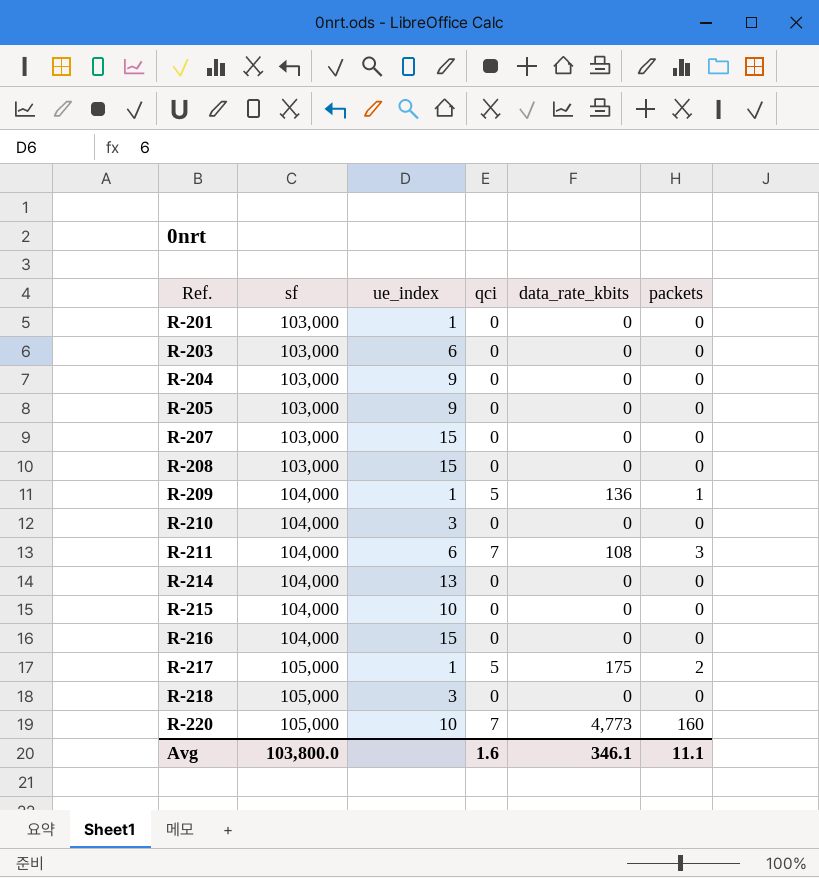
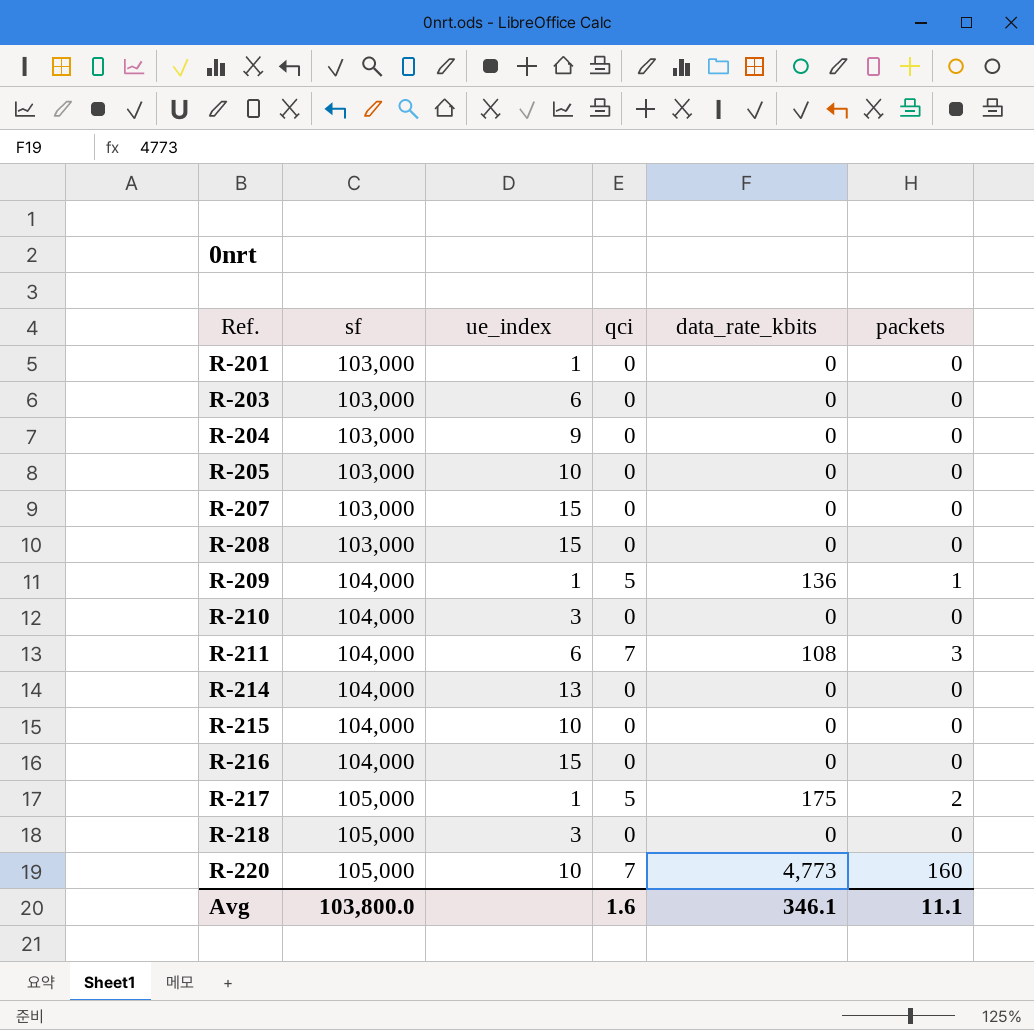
R-205 | ue_index: 9 -> 10

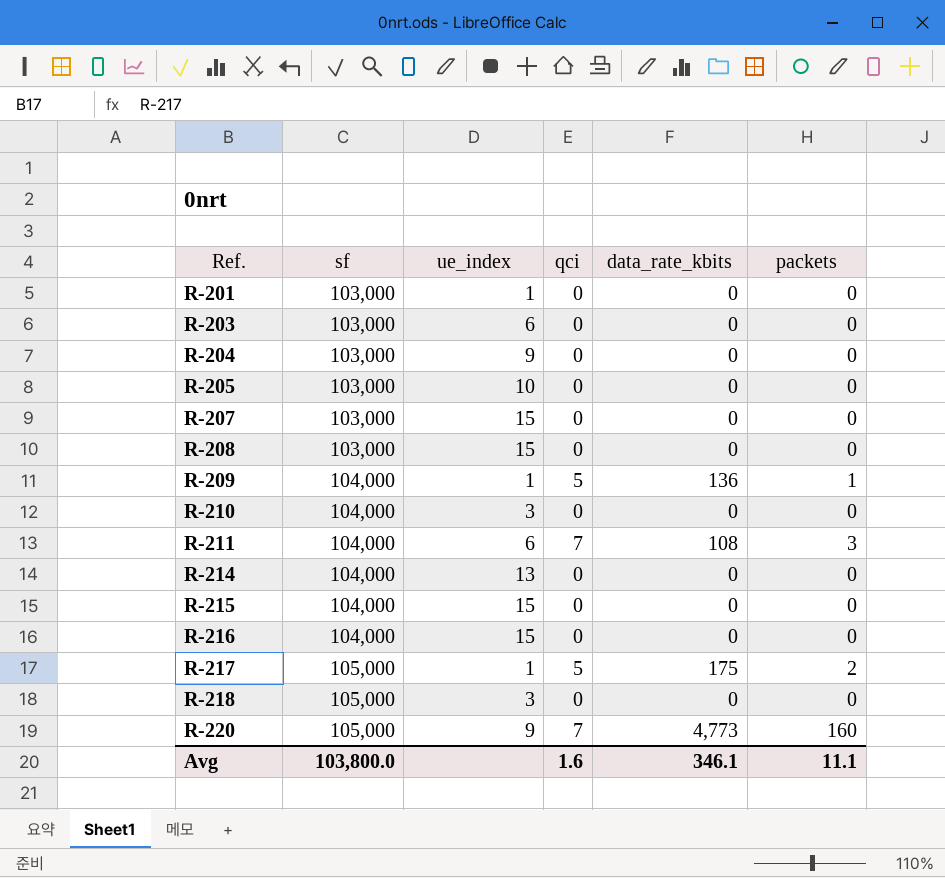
R-215 | ue_index: 10 -> 15
R-220 | ue_index: 10 -> 9

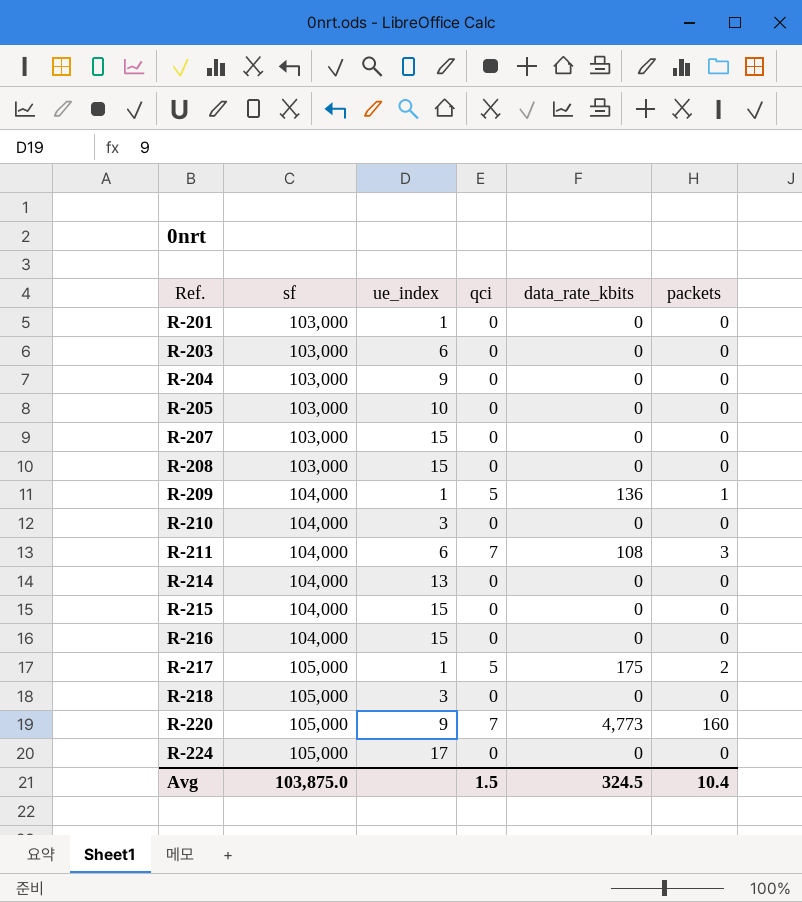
row R-224: none -> 105,000 | 17 | 0 | 0 | 0
Avg | sf: 103,800.0 -> 103,875.0
Avg | qci: 1.6 -> 1.5
Avg | data_rate_kbits: 346.1 -> 324.5
Avg | packets: 11.1 -> 10.4

